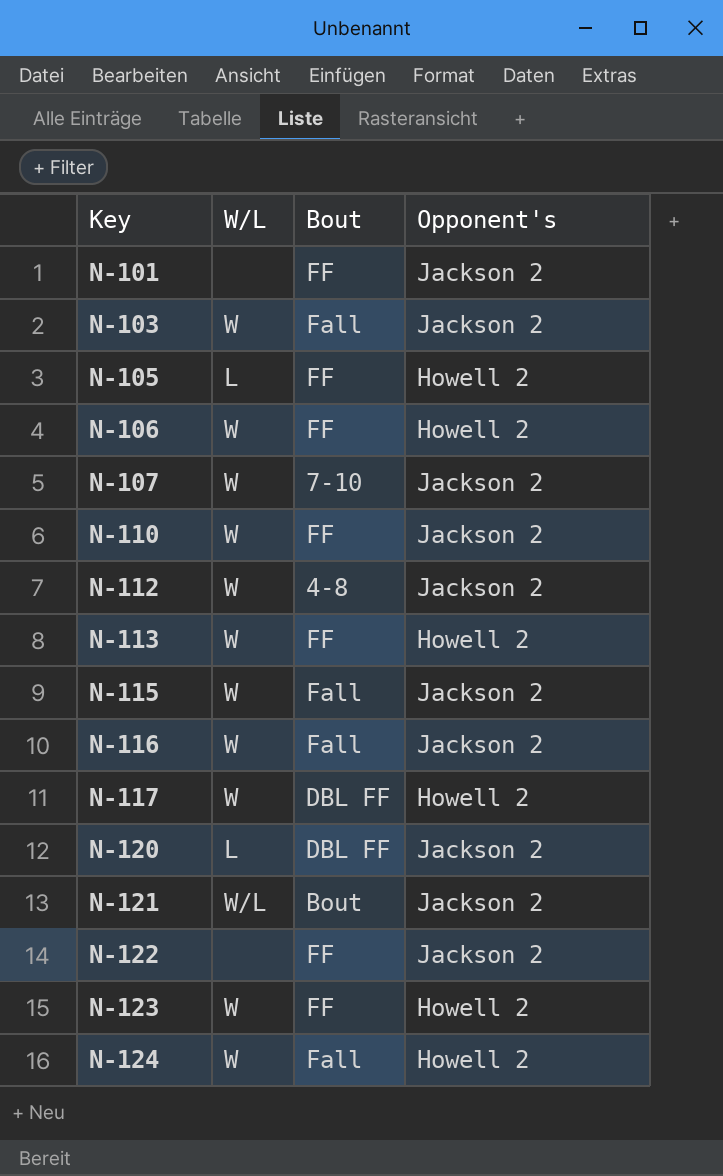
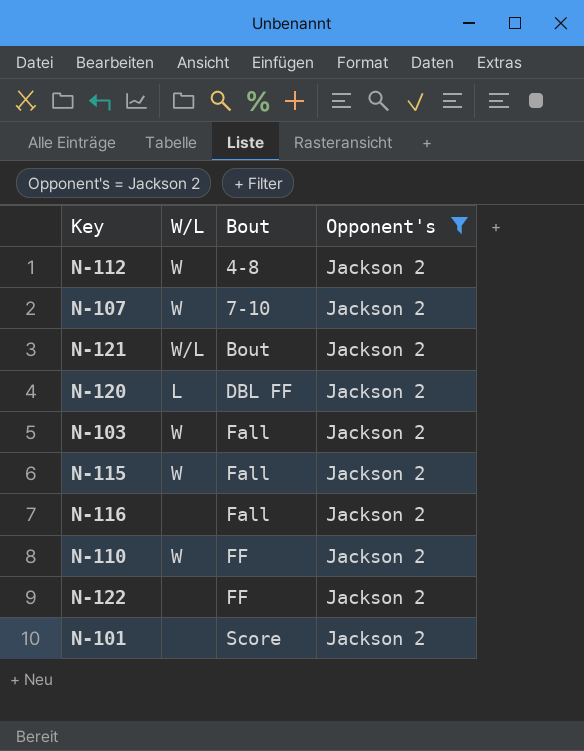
filter: none -> Opponent's = Jackson 2
row order: Key ascending -> Bout ascending
N-116 | W/L: W -> none
N-101 | Bout: FF -> Score

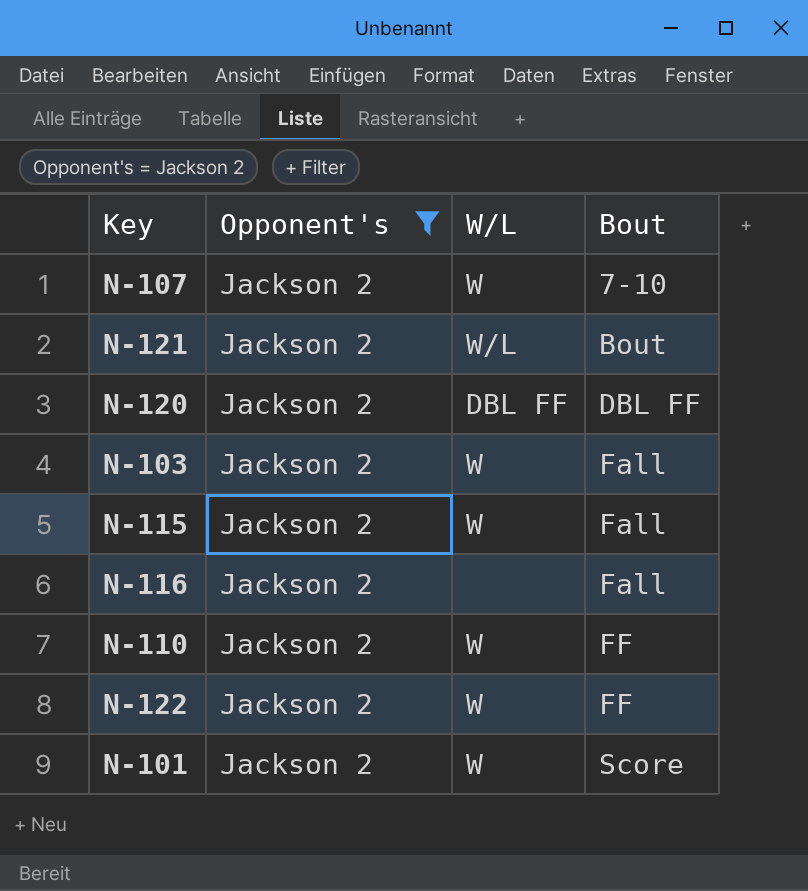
column Opponent's | position: 4 -> 2
row N-112: W | 4-8 | Jackson 2 -> none
N-120 | W/L: L -> DBL FF
N-122 | W/L: none -> W
N-101 | W/L: none -> W

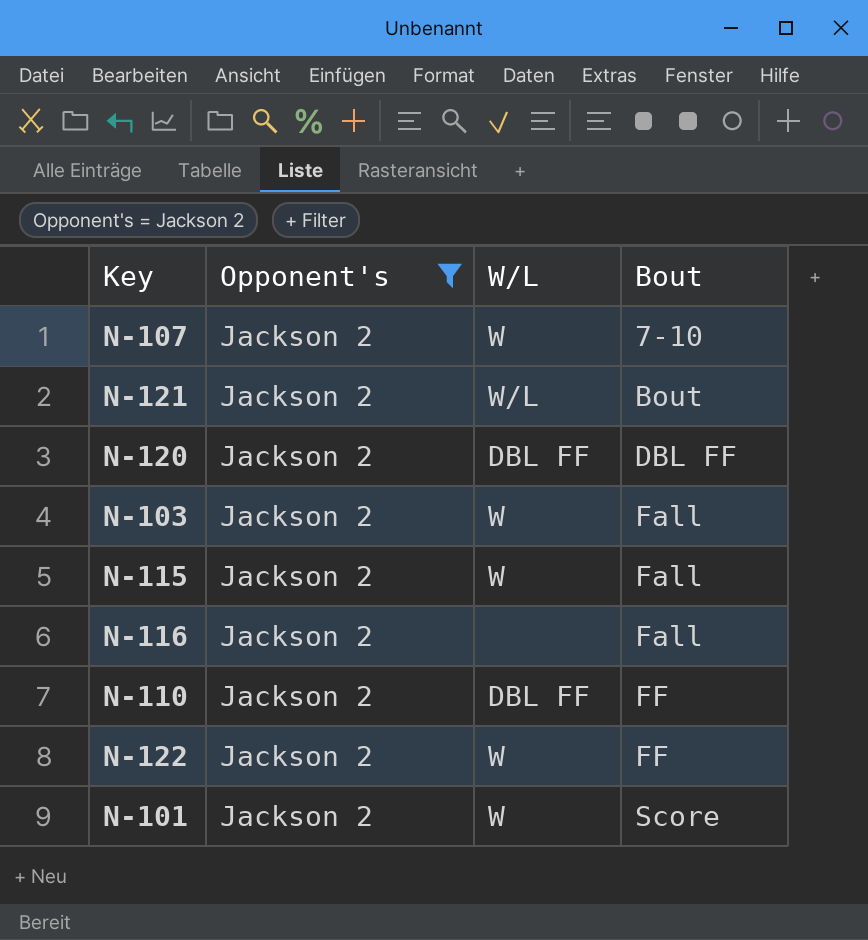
N-110 | W/L: W -> DBL FF

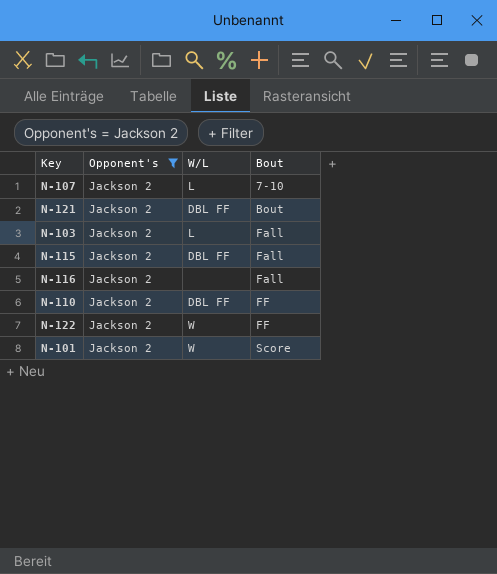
row N-120: Jackson 2 | DBL FF | DBL FF -> none
N-107 | W/L: W -> L
N-121 | W/L: W/L -> DBL FF
N-103 | W/L: W -> L
N-115 | W/L: W -> DBL FF

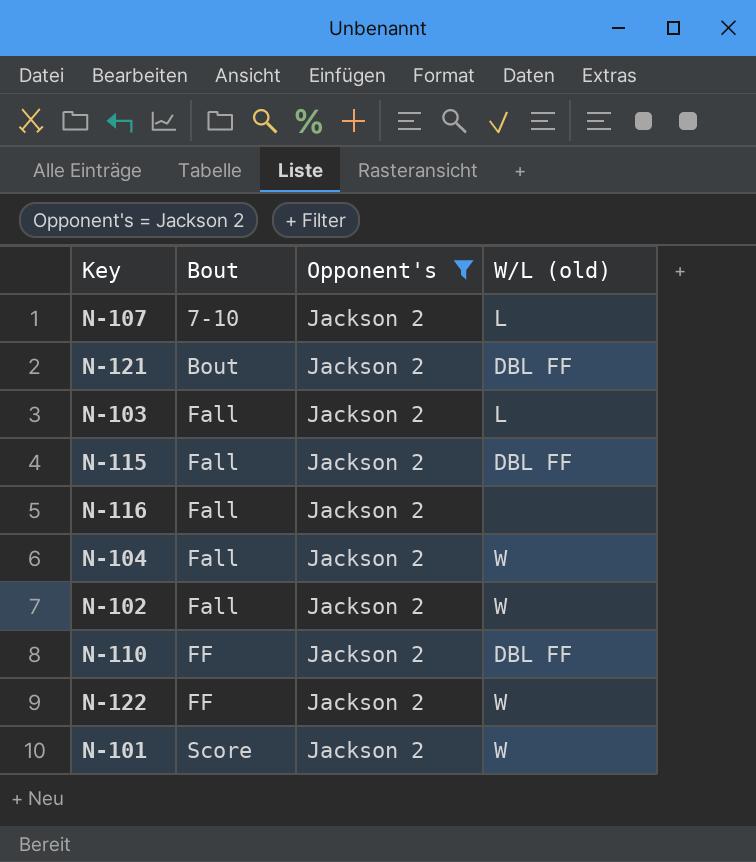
column Bout | position: 4 -> 2
column name: W/L -> W/L (old)
row N-104: none -> Fall | Jackson 2 | W
row N-102: none -> Fall | Jackson 2 | W

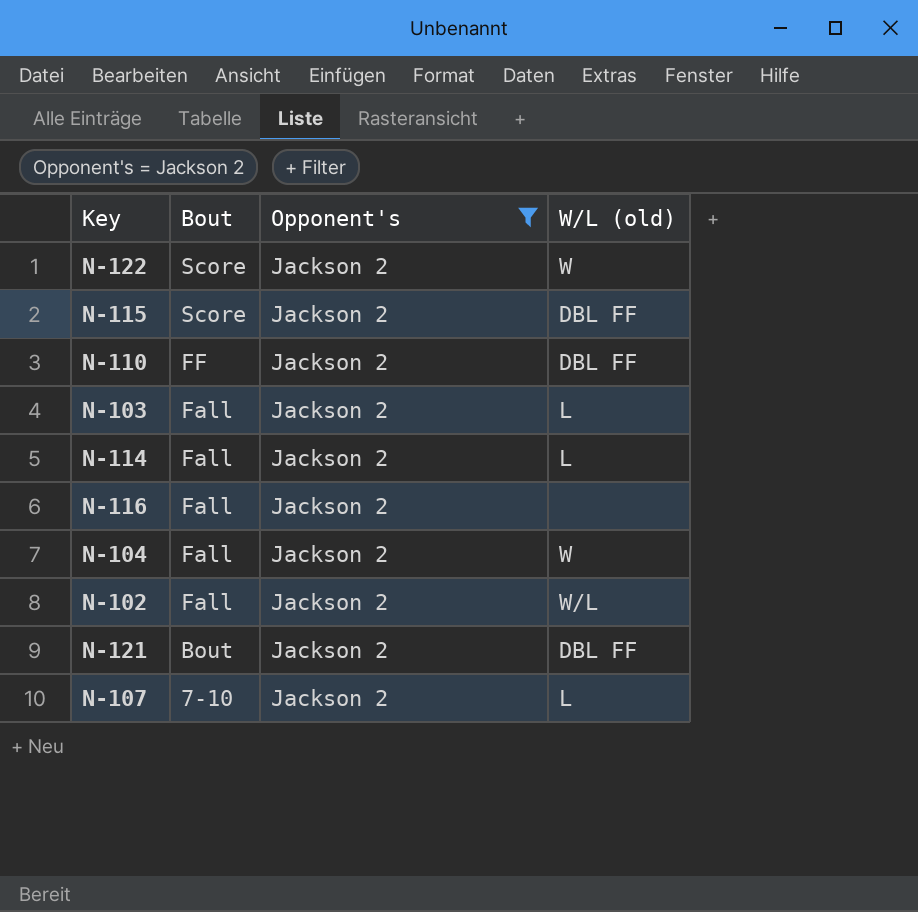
row order: Bout ascending -> Bout descending
row N-101: Score | Jackson 2 | W -> none
N-122 | Bout: FF -> Score
N-115 | Bout: Fall -> Score
row N-114: none -> Fall | Jackson 2 | L
N-102 | W/L (old): W -> W/L

